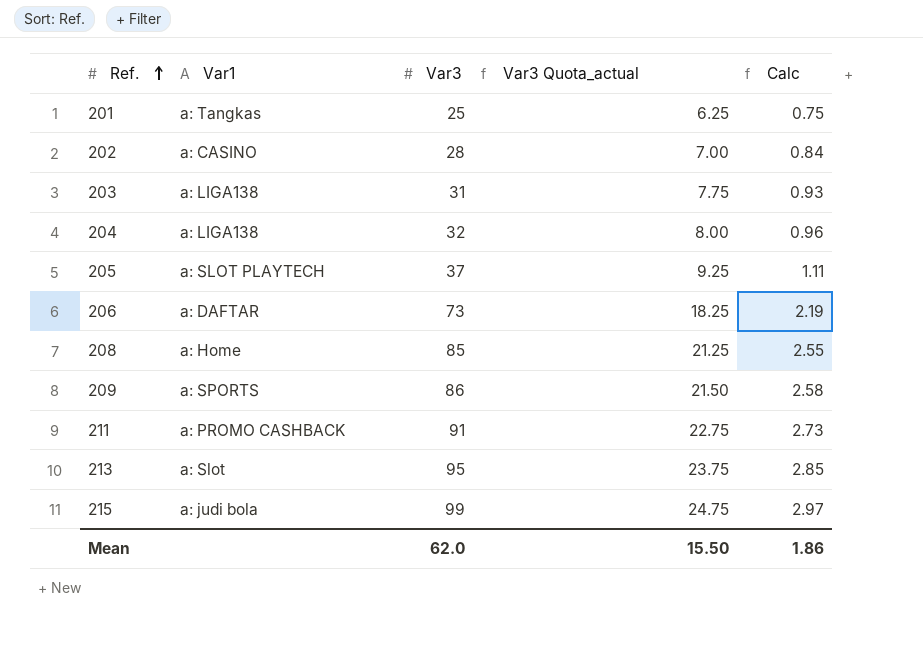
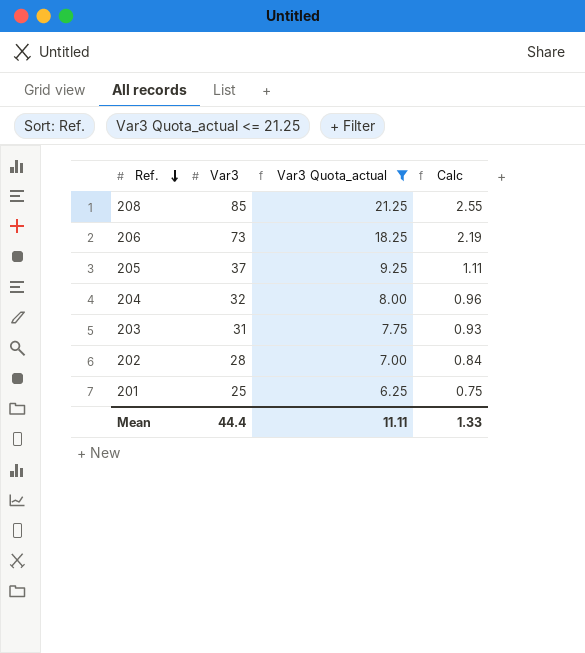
filter: none -> Var3 Quota_actual <= 21.25
row order: Ref. ascending -> Ref. descending
column Var1 | position: 2 -> none
Mean | Var3: 62.0 -> 44.4
Mean | Var3 Quota_actual: 15.50 -> 11.11
Mean | Calc: 1.86 -> 1.33

